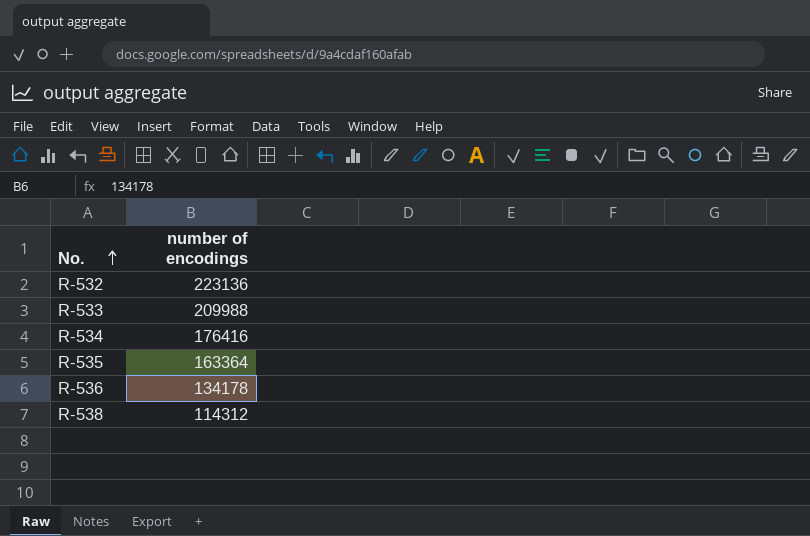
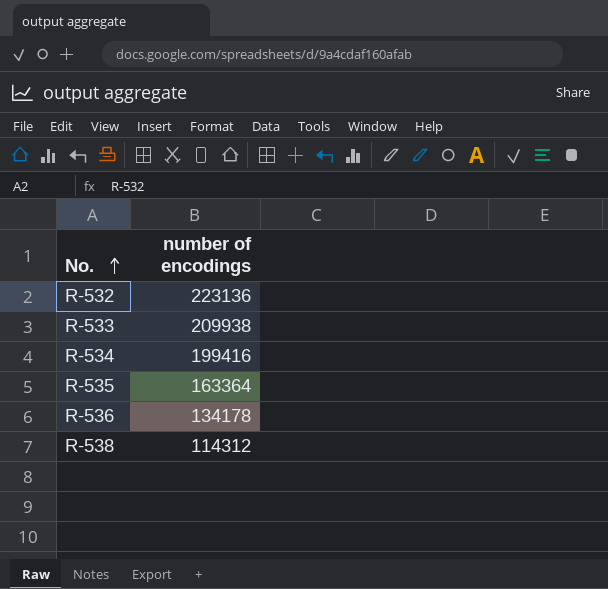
R-533 | number of encodings: 209988 -> 209938
R-534 | number of encodings: 176416 -> 199416

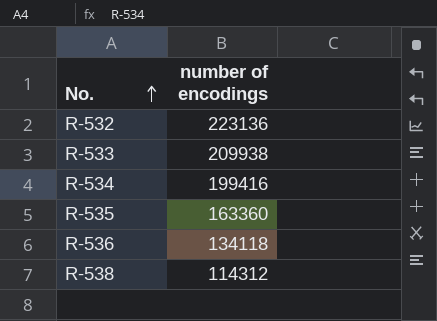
R-535 | number of encodings: 163364 -> 163360
R-536 | number of encodings: 134178 -> 134118

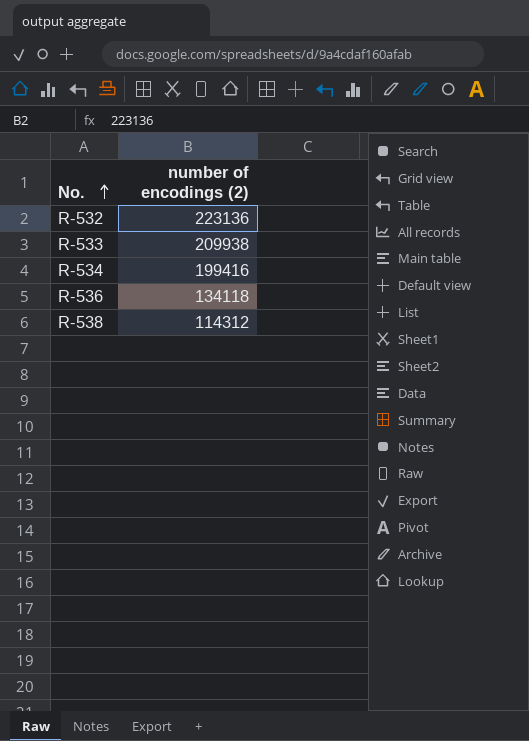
column name: number of encodings -> number of encodings (2)
row R-535: 163360 -> none

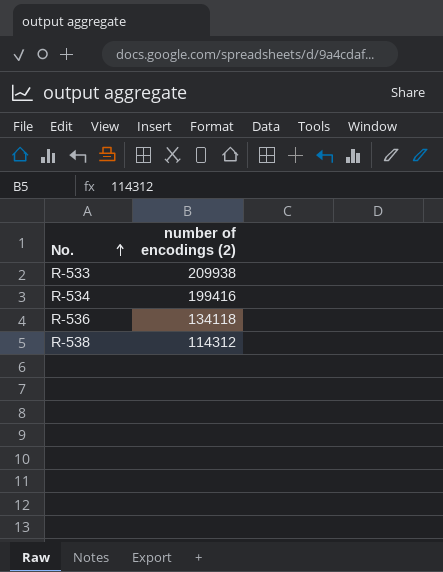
row R-532: 223136 -> none

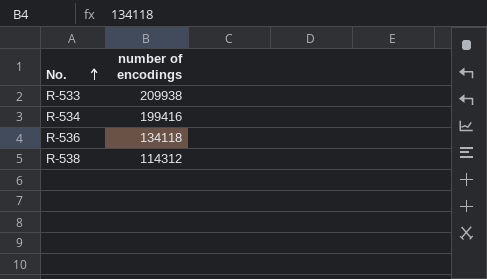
column name: number of encodings (2) -> number of encodings

